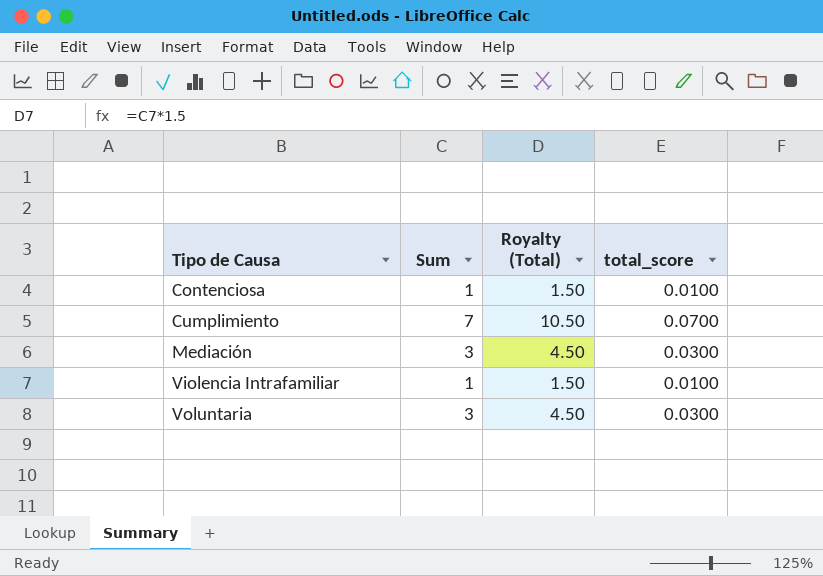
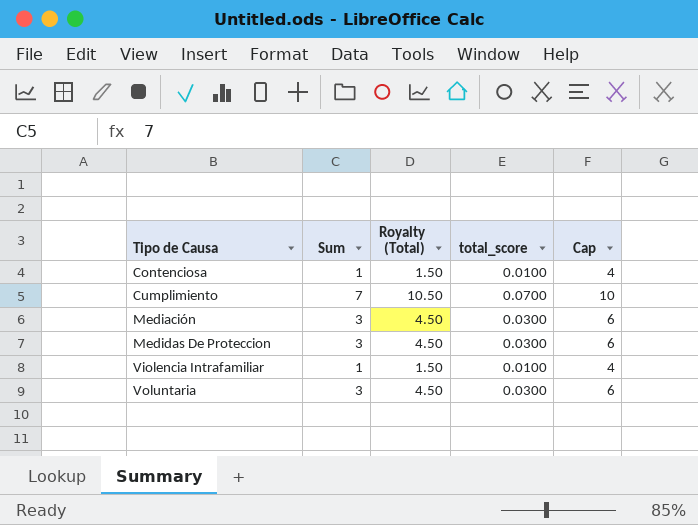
column Cap | formula: none -> [Sum] + 3
row Medidas De Proteccion: none -> 3 | 4.50 | 0.0300 | 6

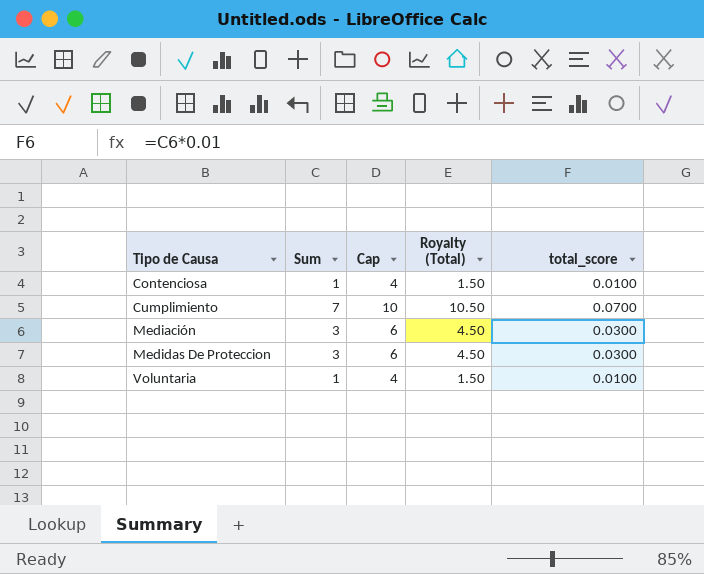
column Cap | position: 5 -> 3
row Violencia Intrafamiliar: 1 | 1.50 | 0.0100 | 4 -> none
Voluntaria | Sum: 3 -> 1
Voluntaria | Cap: 6 -> 4
Voluntaria | Royalty (Total): 4.50 -> 1.50
Voluntaria | total_score: 0.0300 -> 0.0100

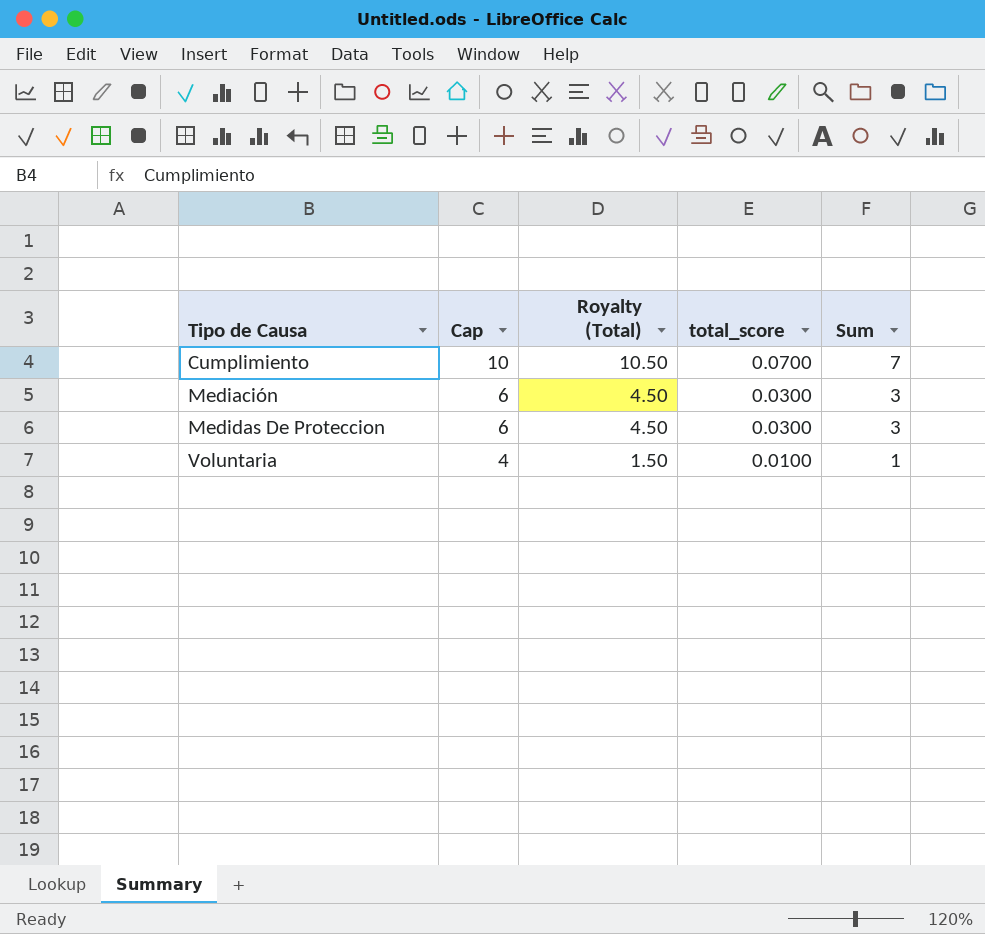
column Sum | position: 2 -> 5
row Contenciosa: 1 | 4 | 1.50 | 0.0100 -> none

